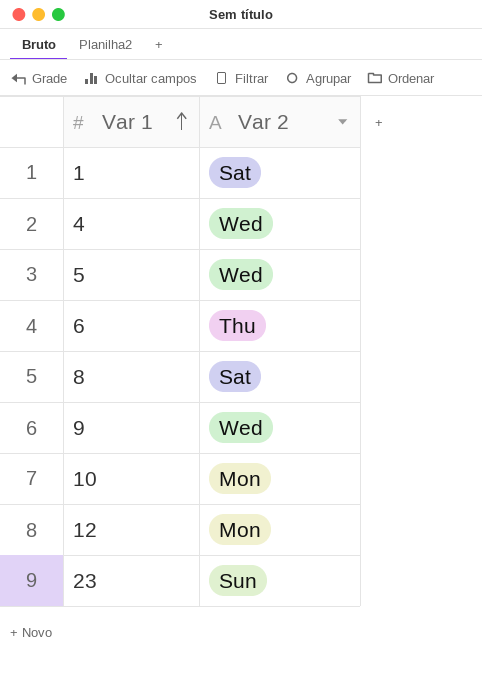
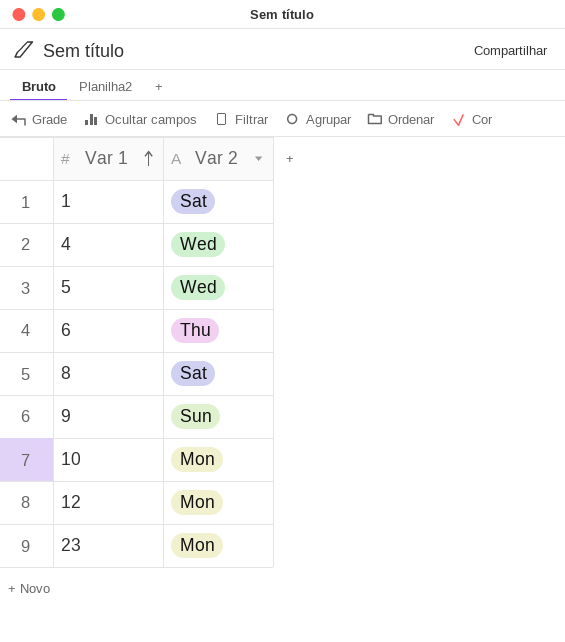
9 | Var 2: Wed -> Sun
23 | Var 2: Sun -> Mon

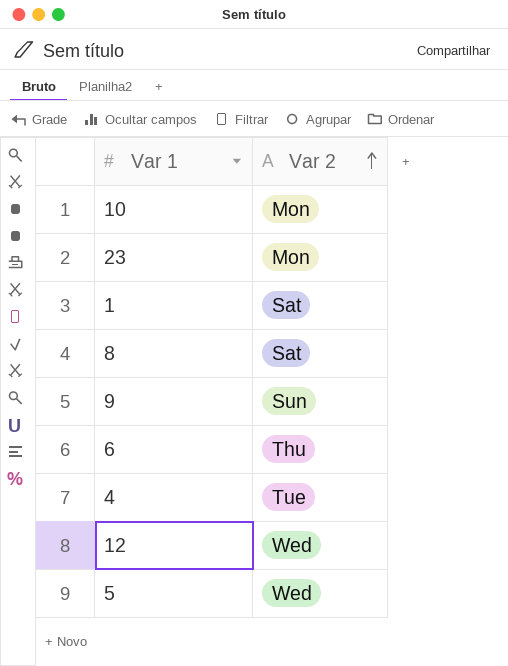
row order: Var 1 ascending -> Var 2 ascending
4 | Var 2: Wed -> Tue
12 | Var 2: Mon -> Wed

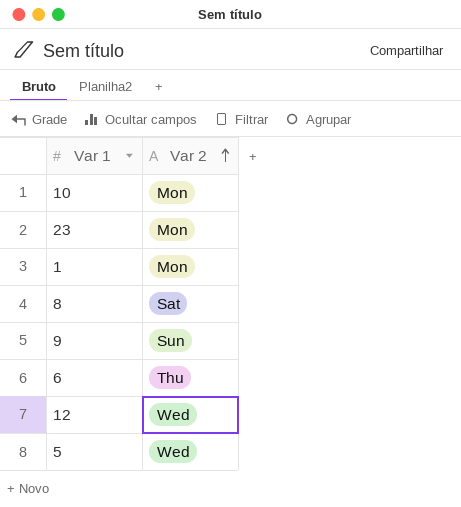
row 4: Tue -> none
1 | Var 2: Sat -> Mon

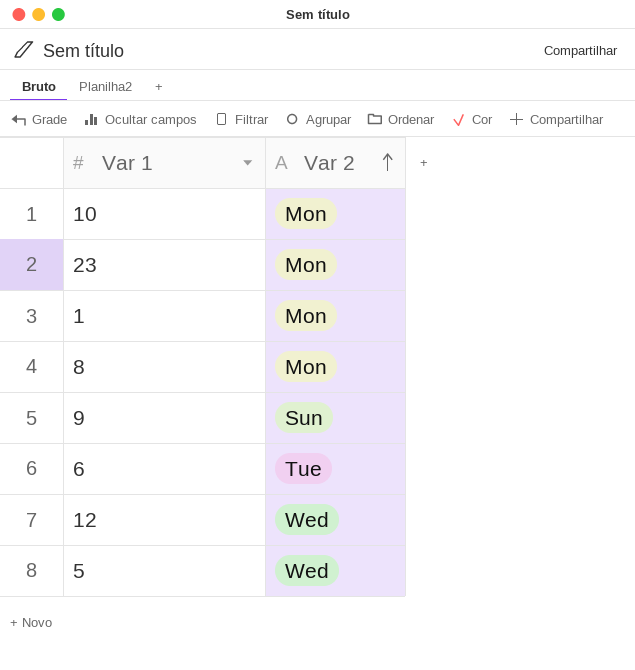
8 | Var 2: Sat -> Mon
6 | Var 2: Thu -> Tue

